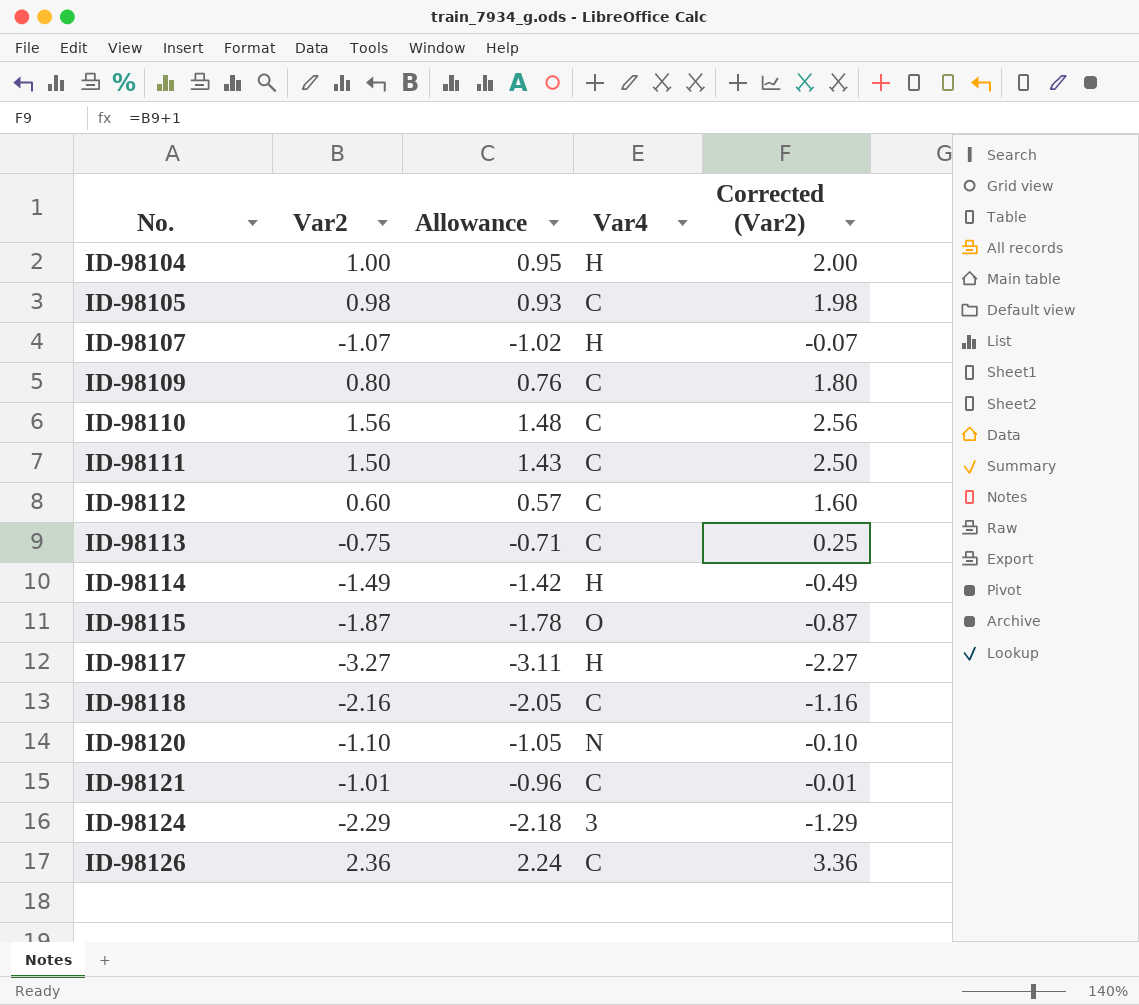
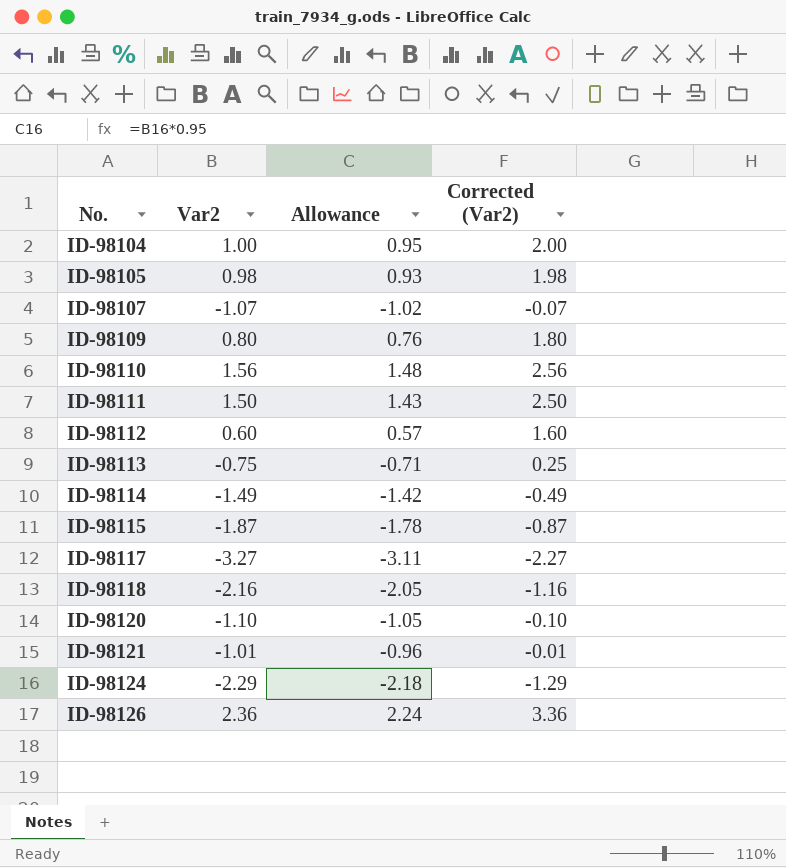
column Var4 | position: 4 -> none

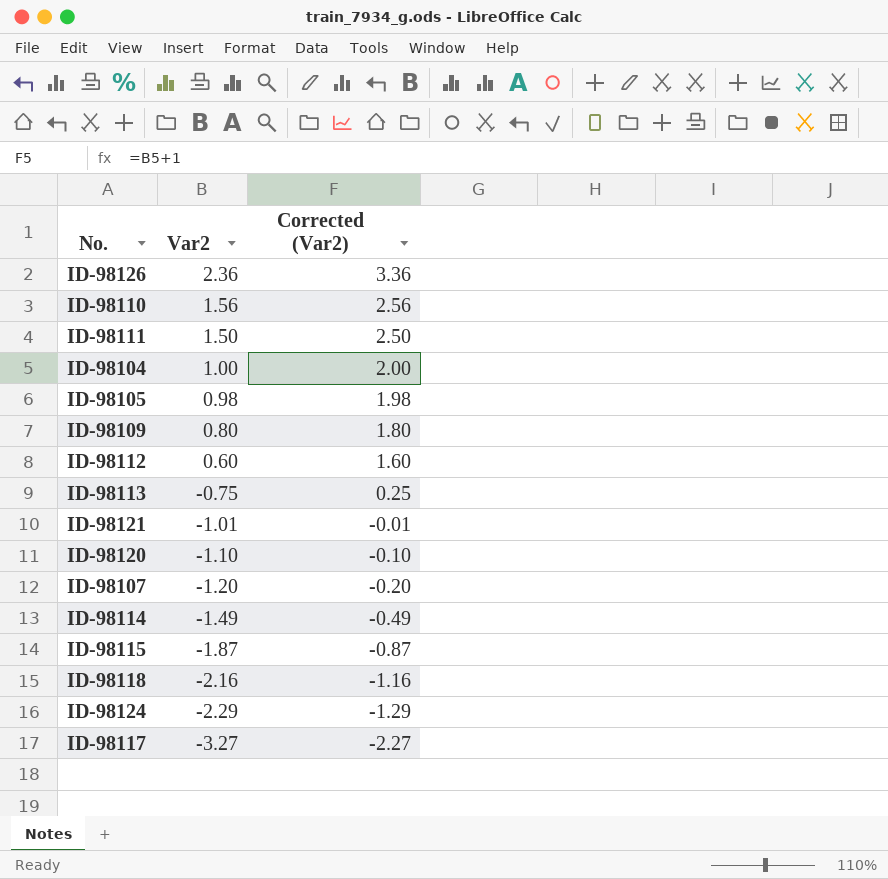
row order: No. ascending -> Var2 descending
column Allowance | formula: [Var2] * 0.95 -> none
ID-98107 | Var2: -1.07 -> -1.20
ID-98107 | Corrected (Var2): -0.07 -> -0.20

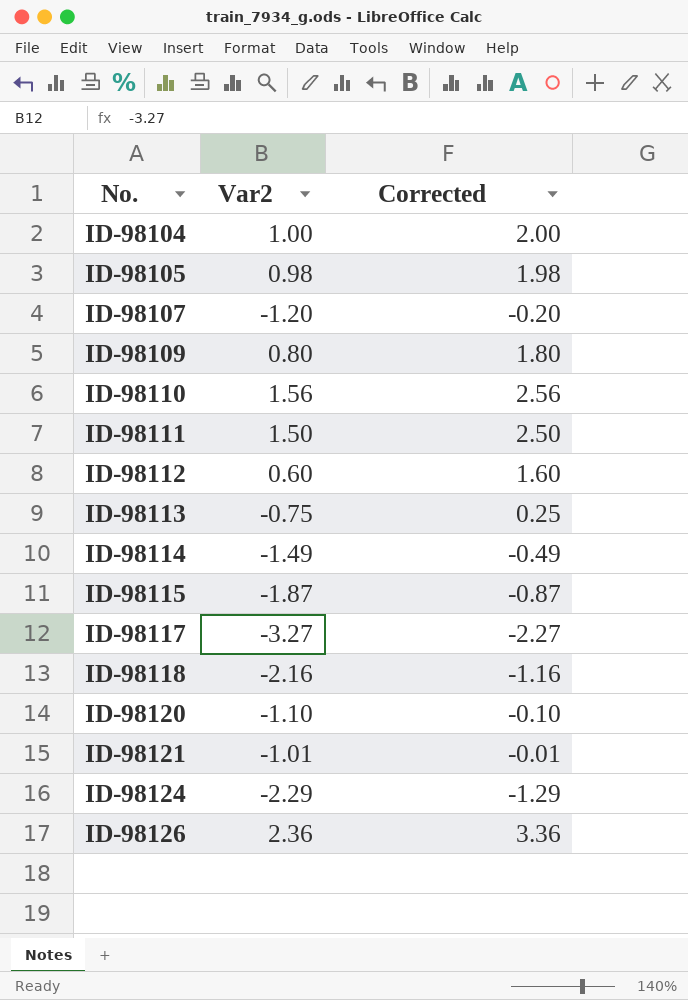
row order: Var2 descending -> No. ascending
column name: Corrected (Var2) -> Corrected

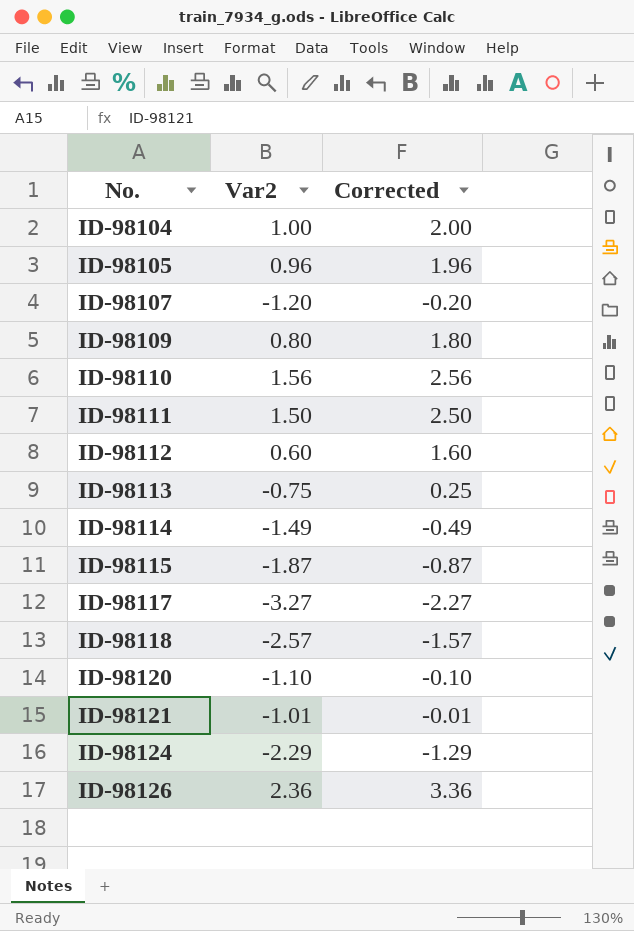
ID-98105 | Var2: 0.98 -> 0.96
ID-98105 | Corrected: 1.98 -> 1.96
ID-98118 | Var2: -2.16 -> -2.57
ID-98118 | Corrected: -1.16 -> -1.57

